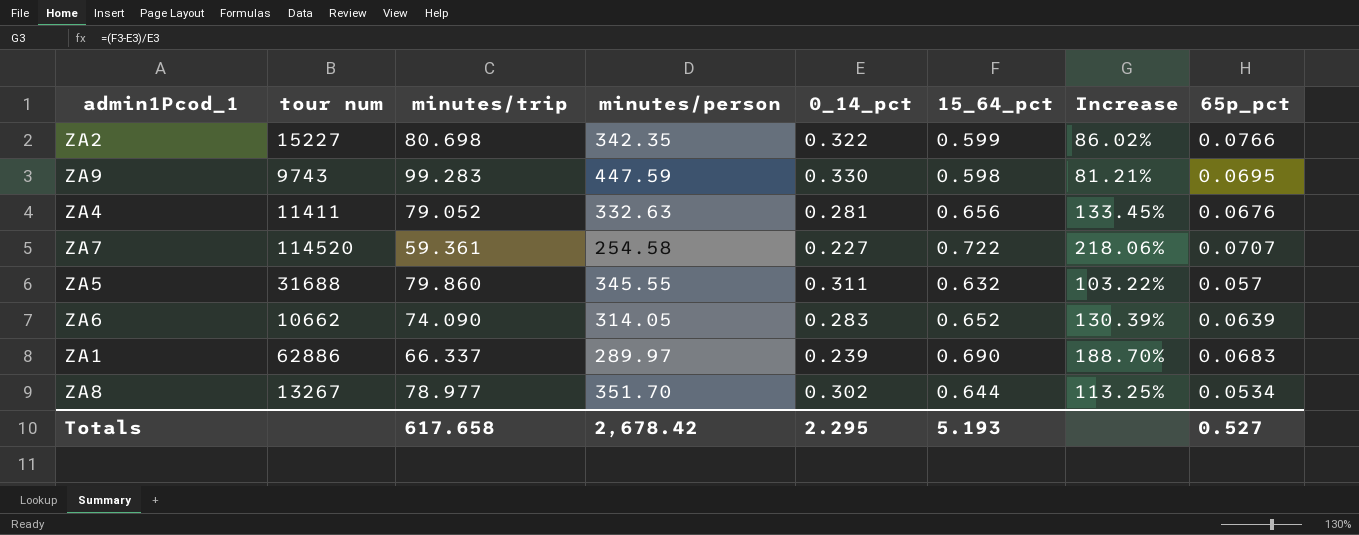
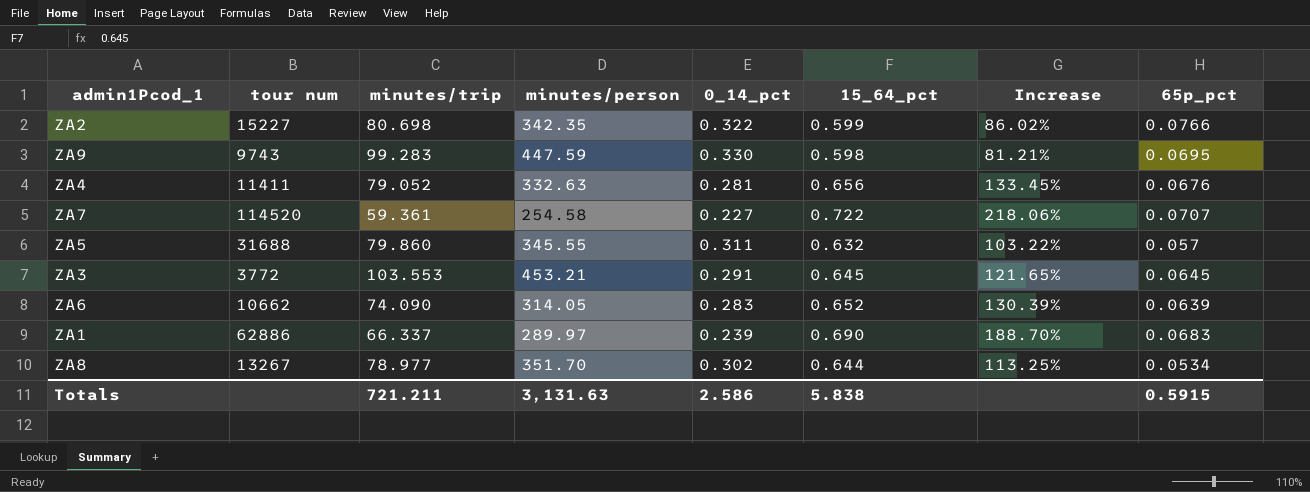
row ZA3: none -> 3772 | 103.553 | 453.21 | 0.291 | 0.645 | 121.65% | 0.0645
Totals | minutes/trip: 617.658 -> 721.211
Totals | minutes/person: 2,678.42 -> 3,131.63
Totals | 0_14_pct: 2.295 -> 2.586
Totals | 15_64_pct: 5.193 -> 5.838
Totals | 65p_pct: 0.527 -> 0.5915

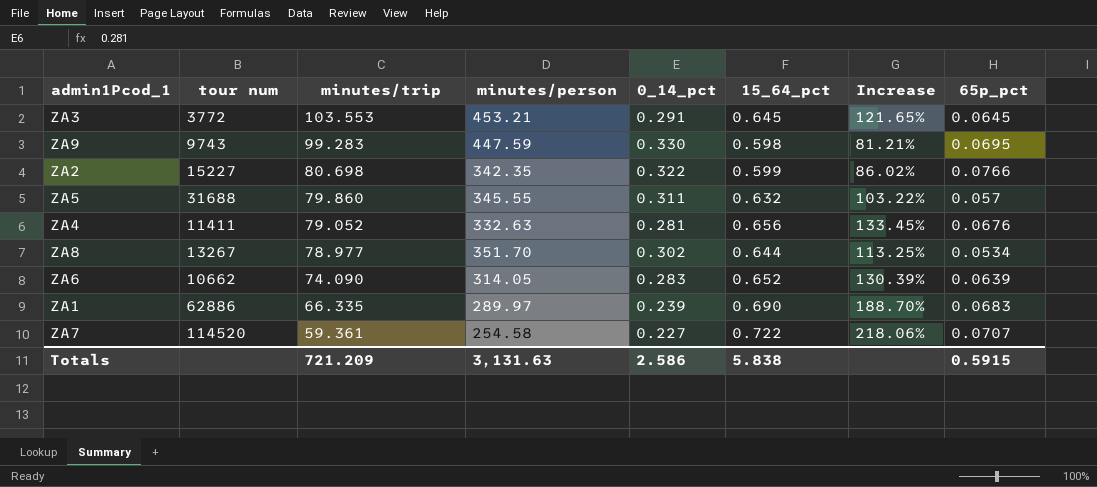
row order: none -> minutes/trip descending
ZA1 | minutes/trip: 66.337 -> 66.335
Totals | minutes/trip: 721.211 -> 721.209

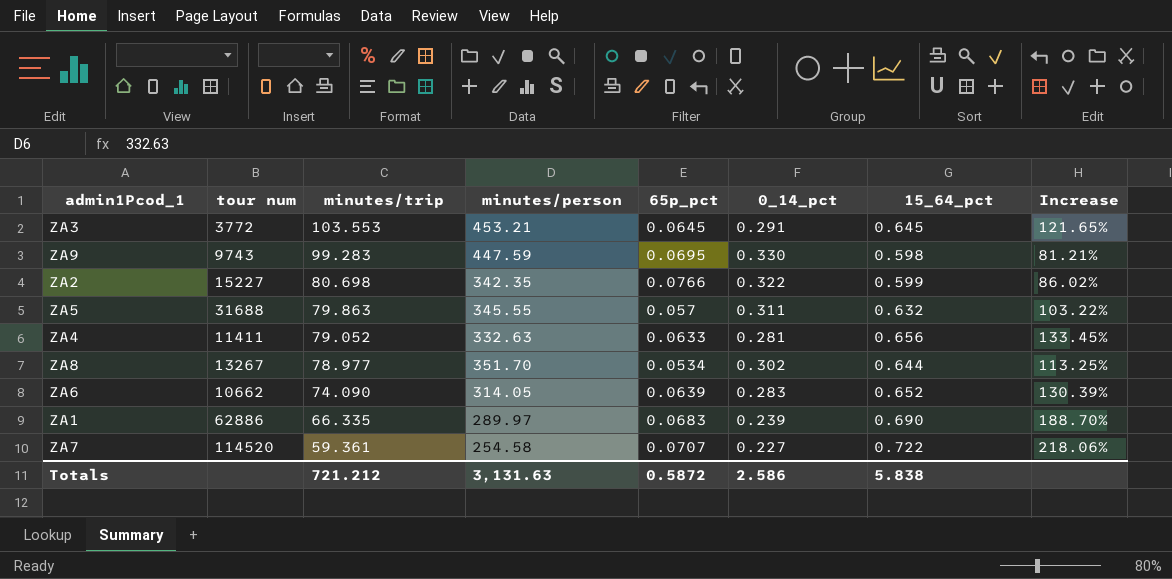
column 65p_pct | position: 8 -> 5
ZA5 | minutes/trip: 79.860 -> 79.863
ZA4 | 65p_pct: 0.0676 -> 0.0633
Totals | minutes/trip: 721.209 -> 721.212
Totals | 65p_pct: 0.5915 -> 0.5872

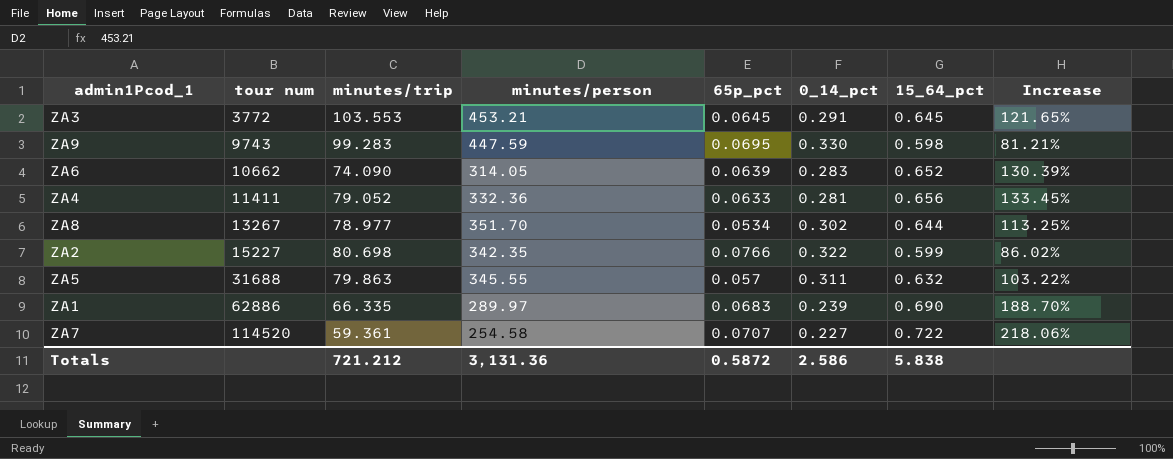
row order: minutes/trip descending -> tour num ascending
ZA4 | minutes/person: 332.63 -> 332.36
Totals | minutes/person: 3,131.63 -> 3,131.36

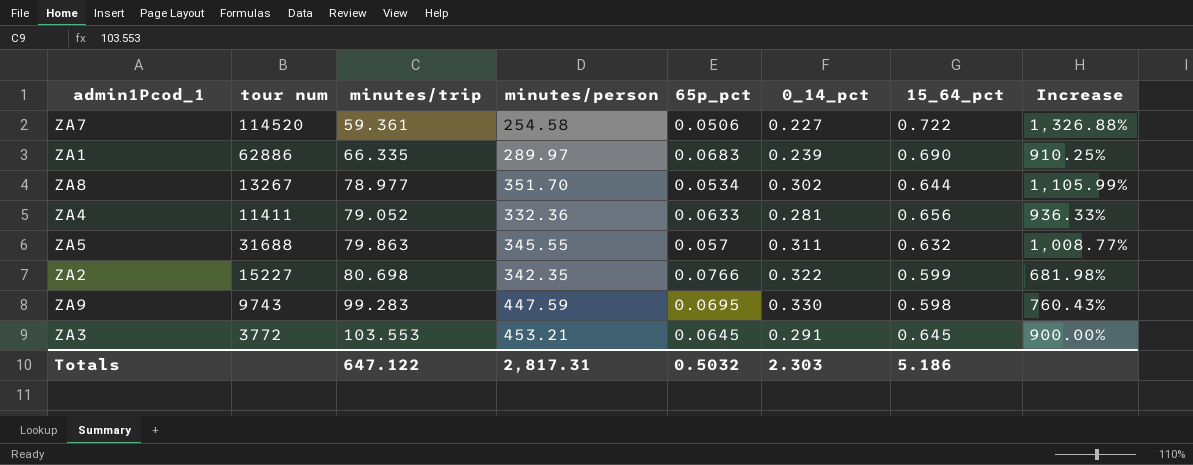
row order: tour num ascending -> minutes/trip ascending
column Increase | formula: ([15_64_pct] - [0_14_pct]) / [0_14_pct] -> ([15_64_pct] - [65p_pct]) / [65p_pct]
row ZA6: 10662 | 74.090 | 314.05 | 0.0639 | 0.283 | 0.652 | 130.39% -> none
ZA7 | 65p_pct: 0.0707 -> 0.0506
Totals | minutes/trip: 721.212 -> 647.122
Totals | minutes/person: 3,131.36 -> 2,817.31
Totals | 65p_pct: 0.5872 -> 0.5032
Totals | 0_14_pct: 2.586 -> 2.303
Totals | 15_64_pct: 5.838 -> 5.186

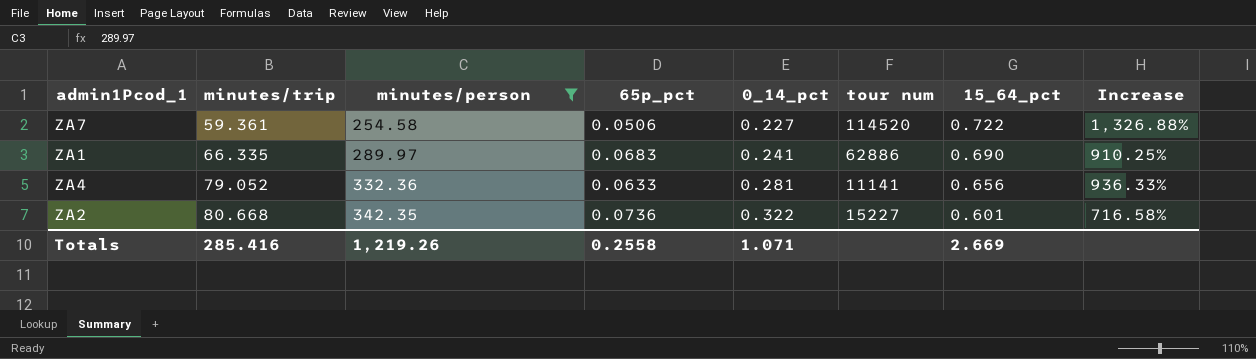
filter: none -> minutes/person <= 342.35
column tour num | position: 2 -> 6
ZA1 | 0_14_pct: 0.239 -> 0.241
ZA4 | tour num: 11411 -> 11141
ZA2 | minutes/trip: 80.698 -> 80.668
ZA2 | 65p_pct: 0.0766 -> 0.0736
ZA2 | 15_64_pct: 0.599 -> 0.601
ZA2 | Increase: 681.98% -> 716.58%
Totals | minutes/trip: 647.122 -> 285.416
Totals | minutes/person: 2,817.31 -> 1,219.26
Totals | 65p_pct: 0.5032 -> 0.2558
Totals | 0_14_pct: 2.303 -> 1.071
Totals | 15_64_pct: 5.186 -> 2.669

